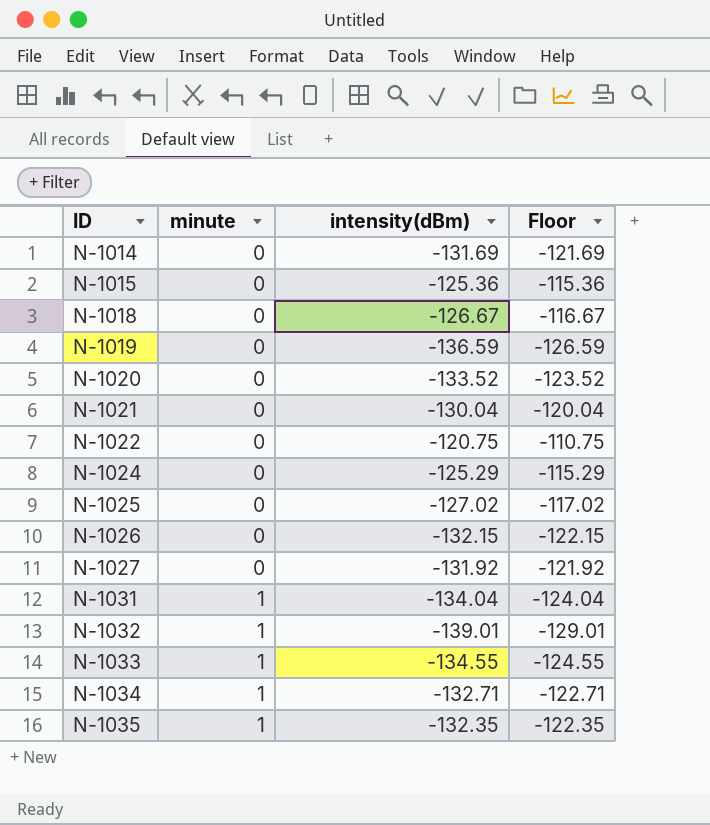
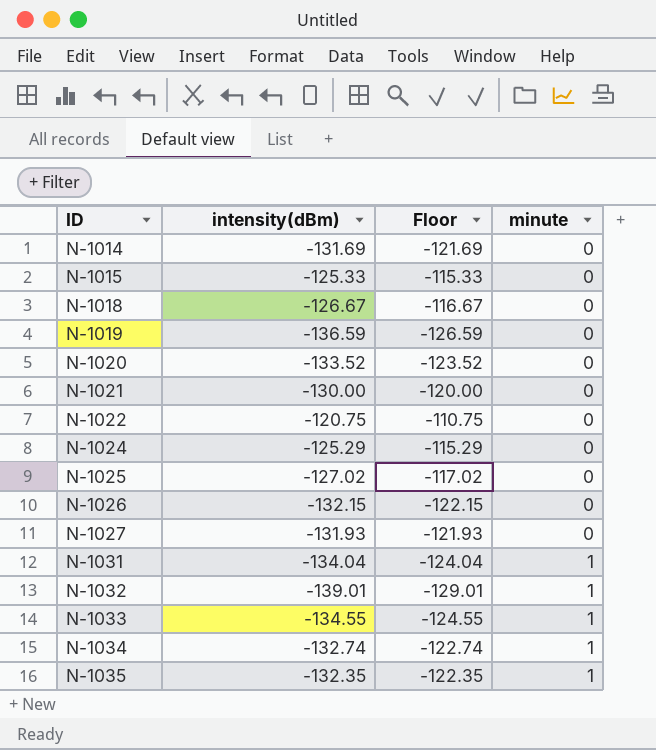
column minute | position: 2 -> 4
N-1015 | intensity(dBm): -125.36 -> -125.33
N-1015 | Floor: -115.36 -> -115.33
N-1021 | intensity(dBm): -130.04 -> -130.00
N-1021 | Floor: -120.04 -> -120.00
N-1027 | intensity(dBm): -131.92 -> -131.93
N-1027 | Floor: -121.92 -> -121.93
N-1034 | intensity(dBm): -132.71 -> -132.74
N-1034 | Floor: -122.71 -> -122.74

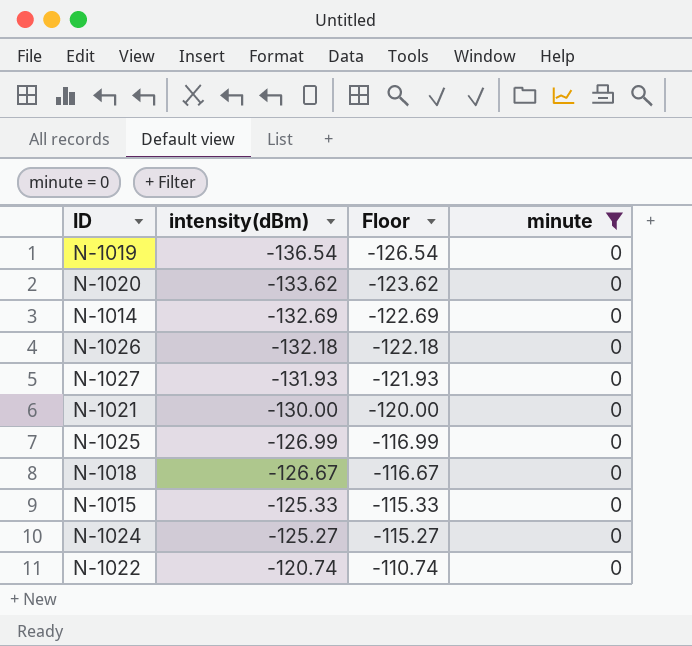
filter: none -> minute = 0
row order: ID ascending -> intensity(dBm) ascending
N-1019 | intensity(dBm): -136.59 -> -136.54
N-1019 | Floor: -126.59 -> -126.54
N-1020 | intensity(dBm): -133.52 -> -133.62
N-1020 | Floor: -123.52 -> -123.62
N-1014 | intensity(dBm): -131.69 -> -132.69
N-1014 | Floor: -121.69 -> -122.69
N-1026 | intensity(dBm): -132.15 -> -132.18
N-1026 | Floor: -122.15 -> -122.18
N-1025 | intensity(dBm): -127.02 -> -126.99
N-1025 | Floor: -117.02 -> -116.99
N-1024 | intensity(dBm): -125.29 -> -125.27
N-1024 | Floor: -115.29 -> -115.27
N-1022 | intensity(dBm): -120.75 -> -120.74
N-1022 | Floor: -110.75 -> -110.74

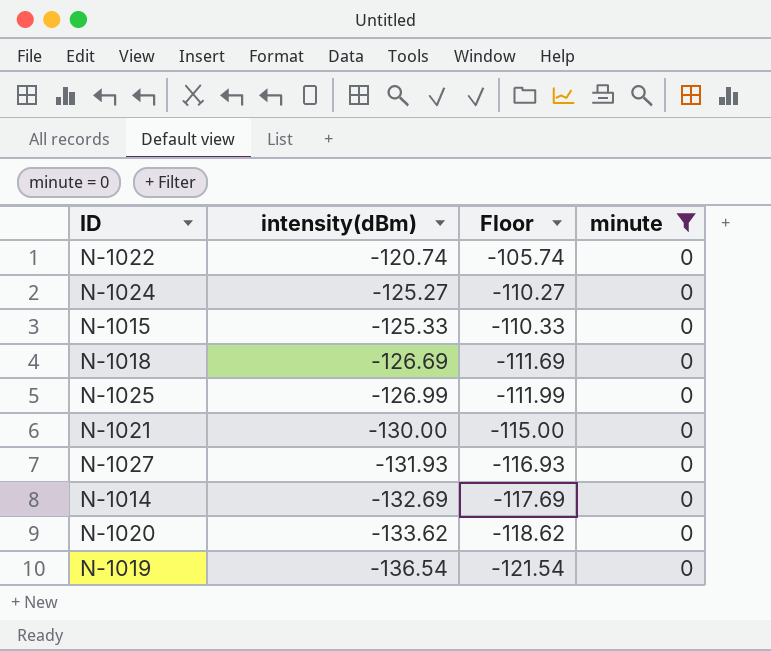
row order: intensity(dBm) ascending -> intensity(dBm) descending
column Floor | formula: [intensity(dBm)] + 10 -> [intensity(dBm)] + 15
row N-1026: -132.18 | -122.18 | 0 -> none
N-1018 | intensity(dBm): -126.67 -> -126.69

